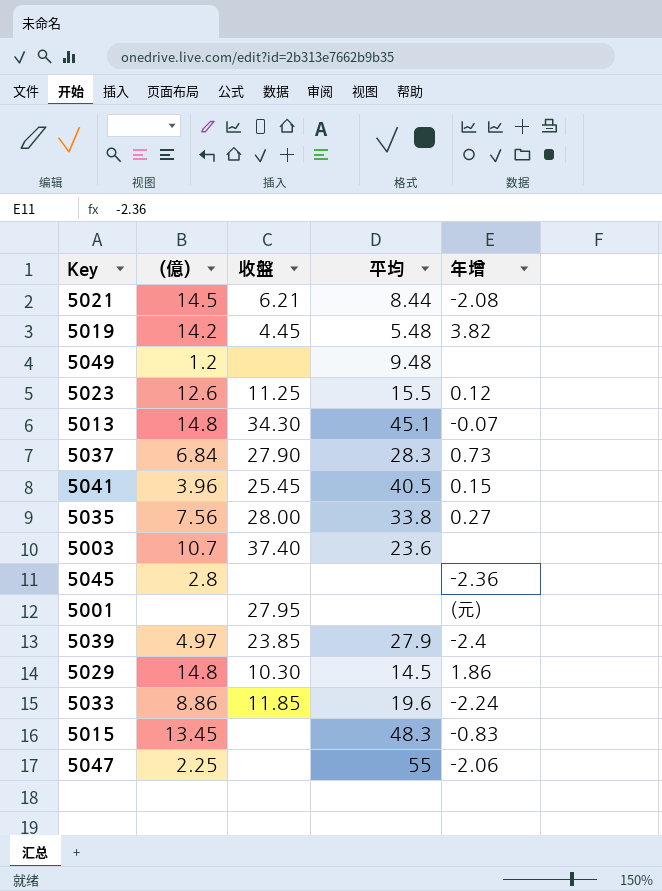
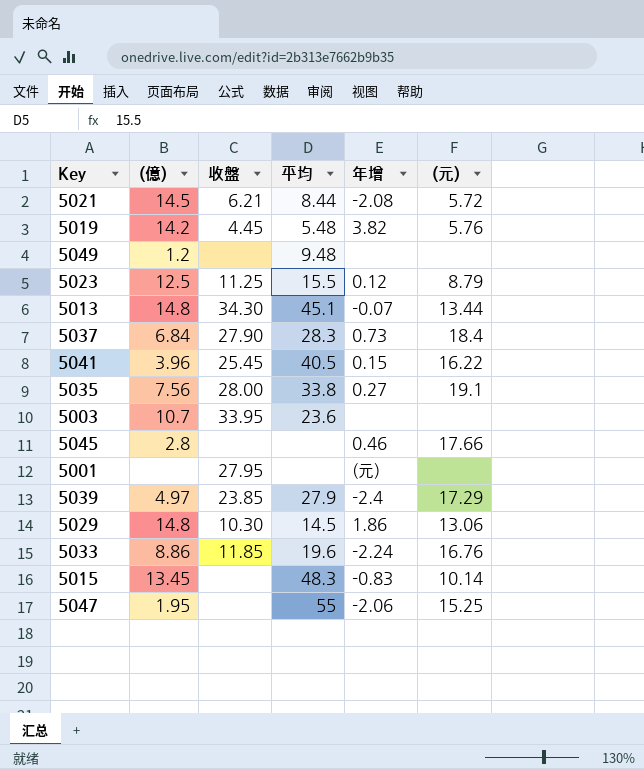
column (元) | position: none -> 6
5023 | (億): 12.6 -> 12.5
5003 | 收盤: 37.40 -> 33.95
5045 | 年增: -2.36 -> 0.46
5047 | (億): 2.25 -> 1.95

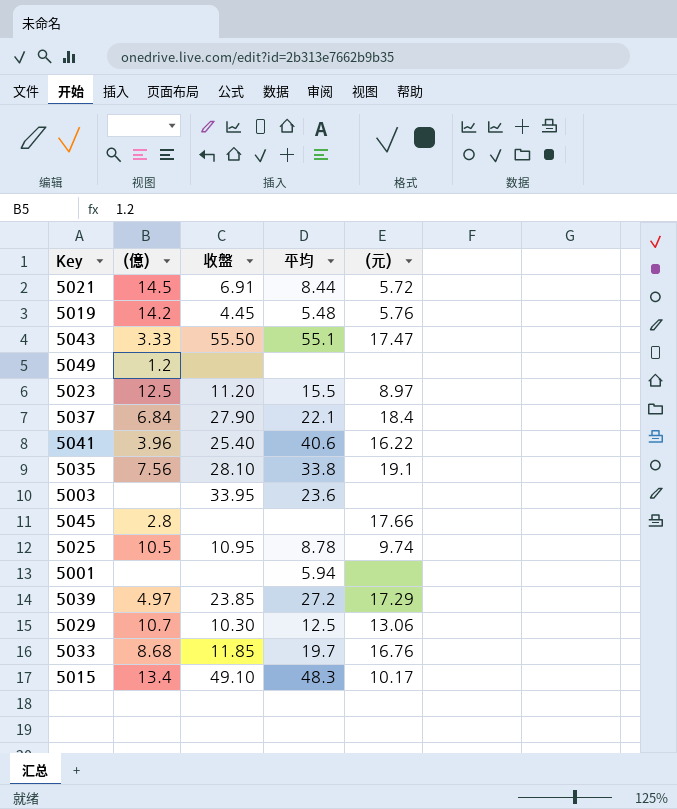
column 年增 | position: 5 -> none
row 5013: 14.8 | 34.30 | 45.1 | -0.07 | 13.44 -> none
row 5047: 1.95 | none | 55 | -2.06 | 15.25 -> none
5021 | 收盤: 6.21 -> 6.91
row 5043: none -> 3.33 | 55.50 | 55.1 | 17.47
5049 | 平均: 9.48 -> none
5023 | 收盤: 11.25 -> 11.20
5023 | (元): 8.79 -> 8.97
5037 | 平均: 28.3 -> 22.1
5041 | 收盤: 25.45 -> 25.40
5041 | 平均: 40.5 -> 40.6
5035 | 收盤: 28.00 -> 28.10
5003 | (億): 10.7 -> none
row 5025: none -> 10.5 | 10.95 | 8.78 | 9.74
5001 | 收盤: 27.95 -> none
5001 | 平均: none -> 5.94
5039 | 平均: 27.9 -> 27.2
5029 | (億): 14.8 -> 10.7
5029 | 平均: 14.5 -> 12.5
5033 | (億): 8.86 -> 8.68
5033 | 平均: 19.6 -> 19.7
5015 | (億): 13.45 -> 13.4
5015 | 收盤: none -> 49.10
5015 | (元): 10.14 -> 10.17

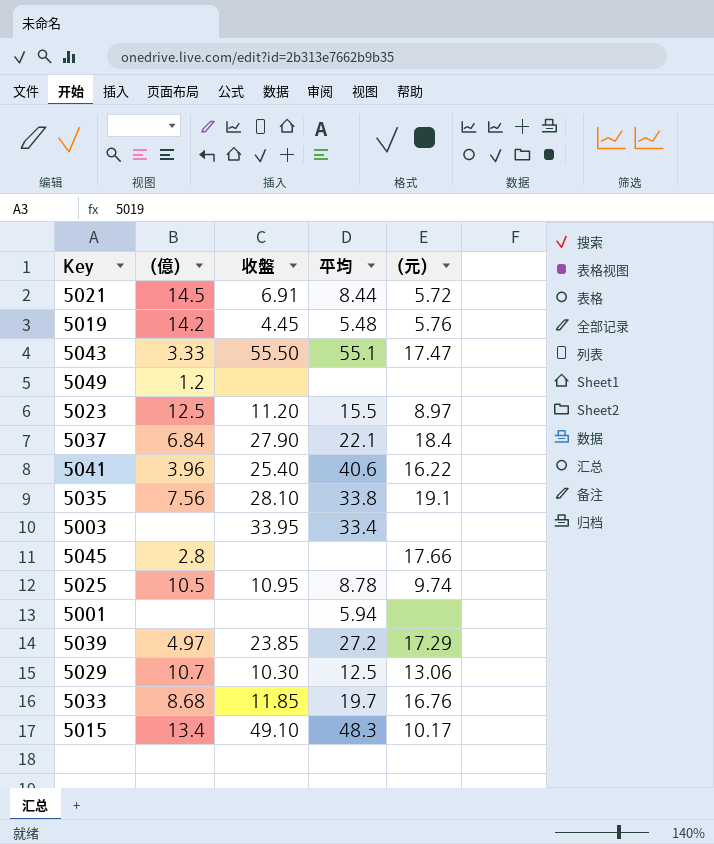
5003 | 平均: 23.6 -> 33.4

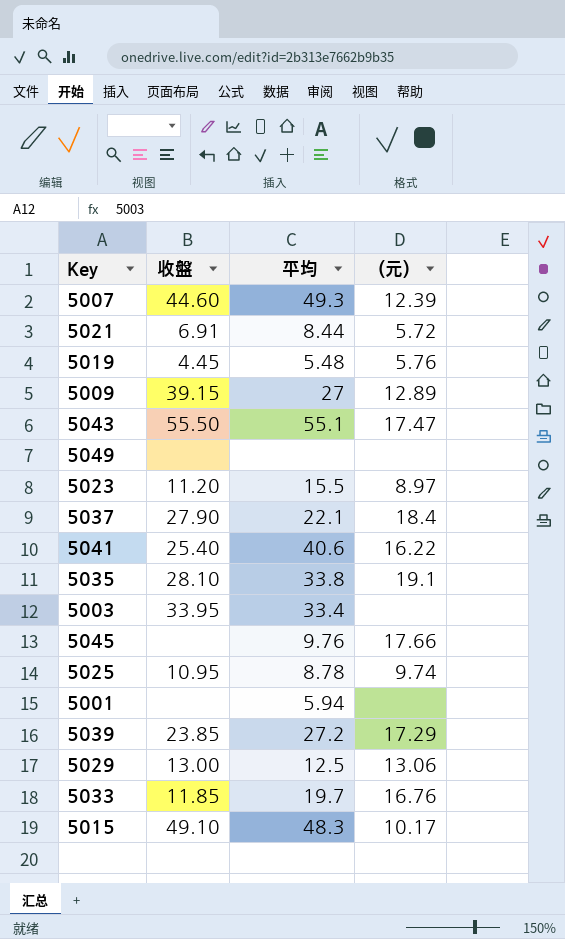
column (億) | position: 2 -> none
row 5007: none -> 44.60 | 49.3 | 12.39
row 5009: none -> 39.15 | 27 | 12.89
5045 | 平均: none -> 9.76
5029 | 收盤: 10.30 -> 13.00

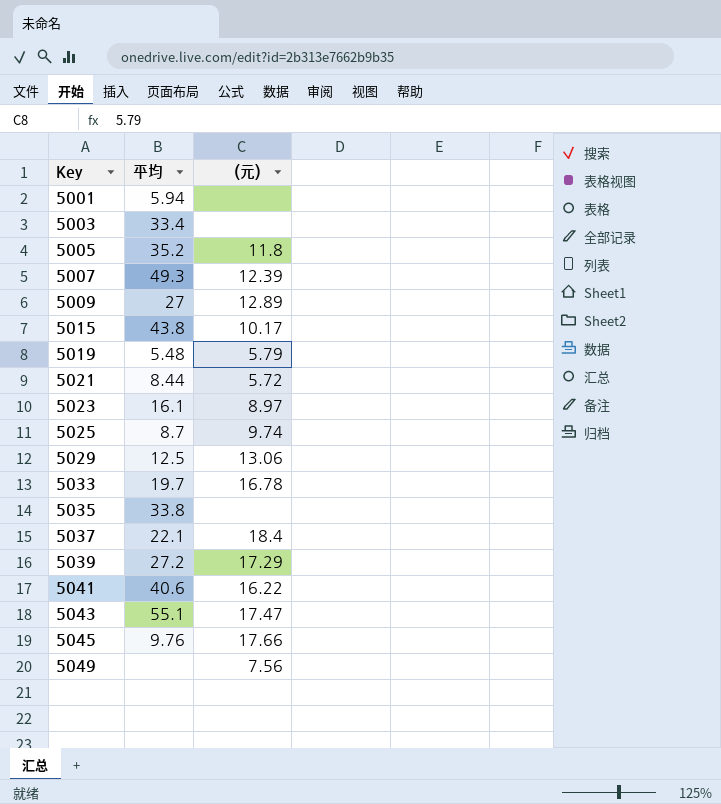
row order: none -> Key ascending
column 收盤 | position: 2 -> none
row 5005: none -> 35.2 | 11.8
5015 | 平均: 48.3 -> 43.8
5019 | (元): 5.76 -> 5.79
5023 | 平均: 15.5 -> 16.1
5025 | 平均: 8.78 -> 8.7
5033 | (元): 16.76 -> 16.78
5035 | (元): 19.1 -> none
5049 | (元): none -> 7.56

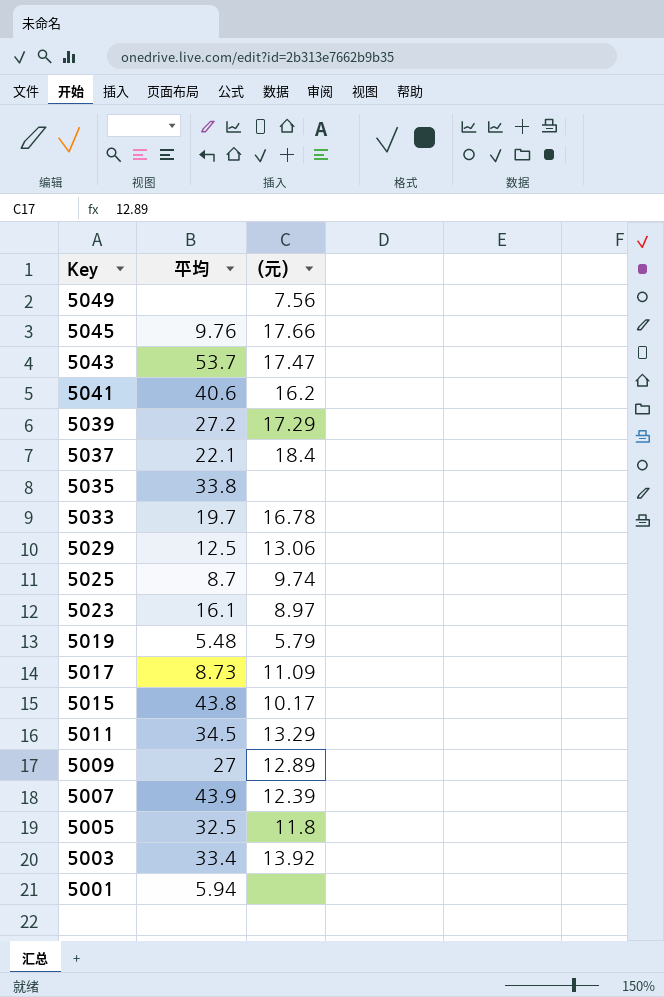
row order: Key ascending -> Key descending
row 5021: 8.44 | 5.72 -> none
5043 | 平均: 55.1 -> 53.7
5041 | (元): 16.22 -> 16.2
row 5017: none -> 8.73 | 11.09
row 5011: none -> 34.5 | 13.29
5007 | 平均: 49.3 -> 43.9
5005 | 平均: 35.2 -> 32.5
5003 | (元): none -> 13.92

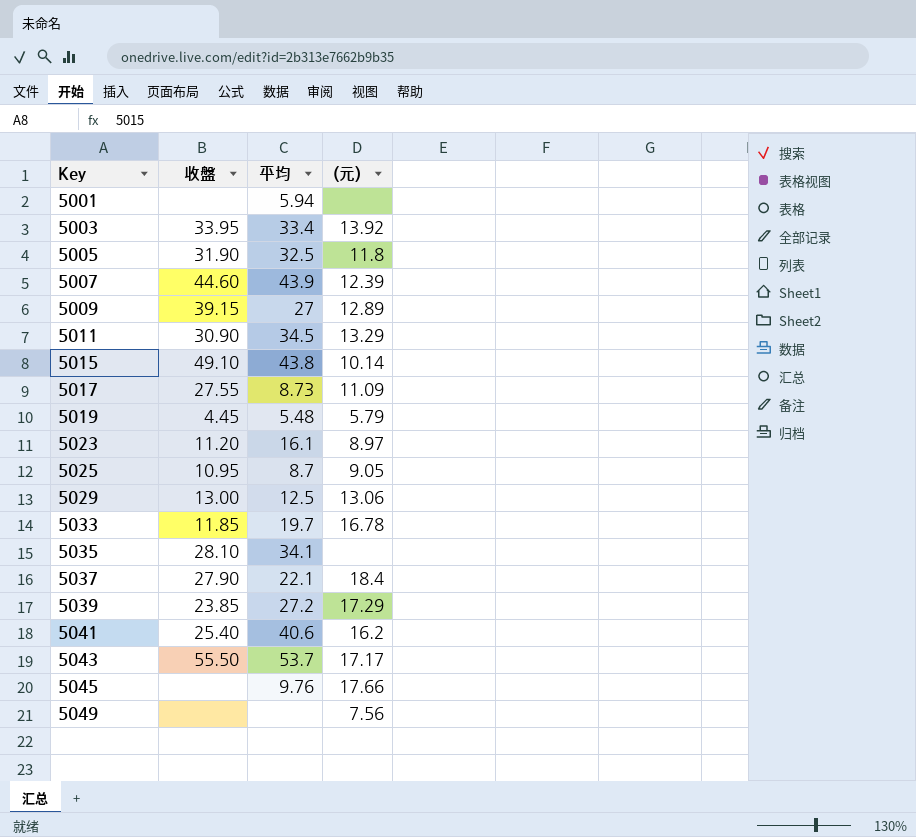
row order: Key descending -> Key ascending
column 收盤 | position: none -> 2
5015 | (元): 10.17 -> 10.14
5025 | (元): 9.74 -> 9.05
5035 | 平均: 33.8 -> 34.1
5043 | (元): 17.47 -> 17.17

